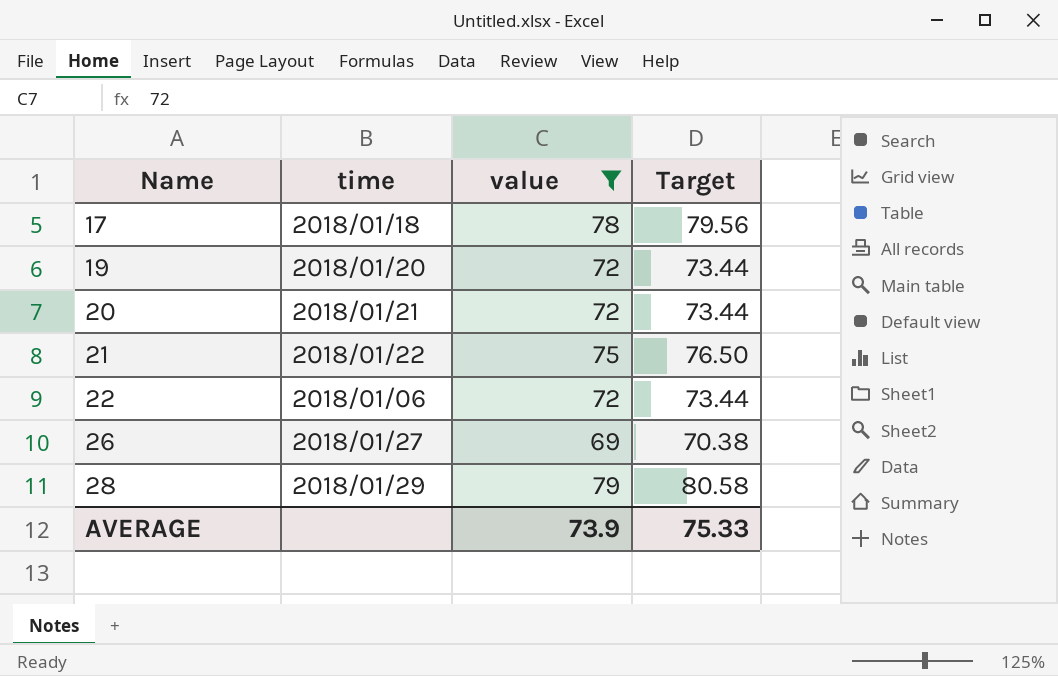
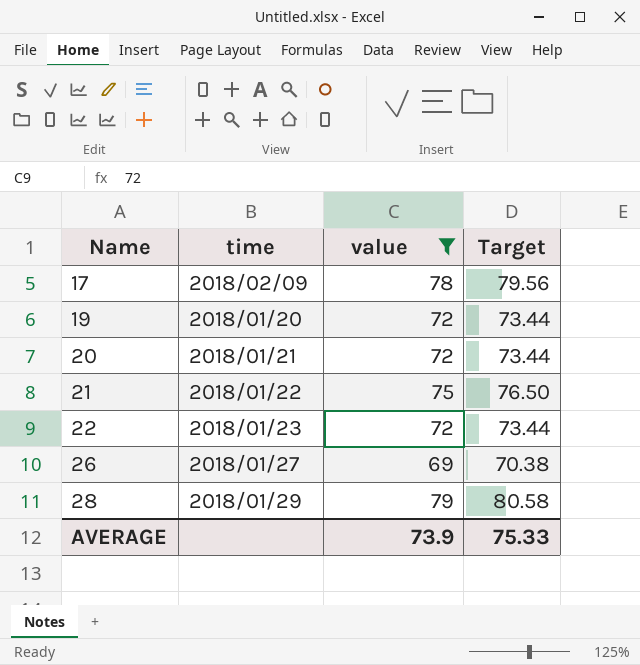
17 | time: 2018/01/18 -> 2018/02/09
22 | time: 2018/01/06 -> 2018/01/23

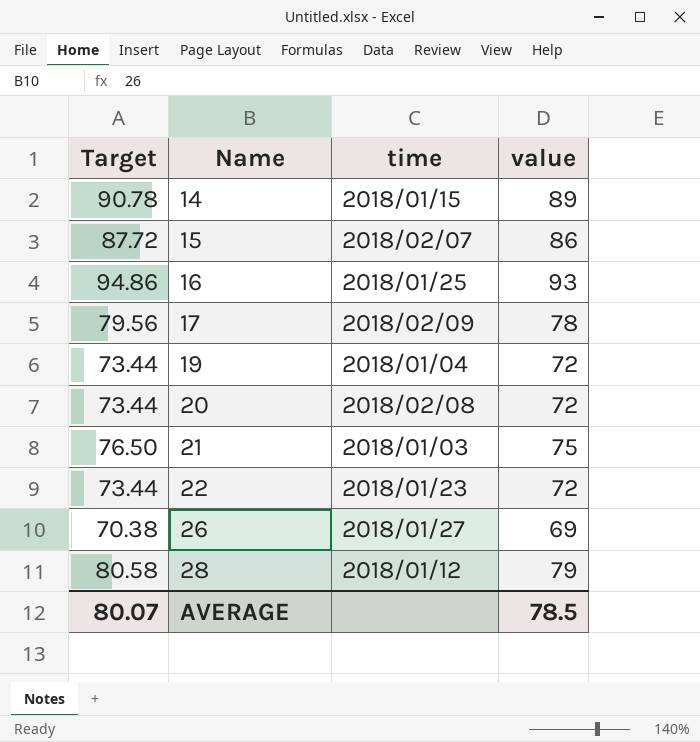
filter: value <= 79 -> none
column Target | position: 4 -> 1
19 | time: 2018/01/20 -> 2018/01/04
20 | time: 2018/01/21 -> 2018/02/08
21 | time: 2018/01/22 -> 2018/01/03
28 | time: 2018/01/29 -> 2018/01/12
AVERAGE | Target: 75.33 -> 80.07
AVERAGE | value: 73.9 -> 78.5

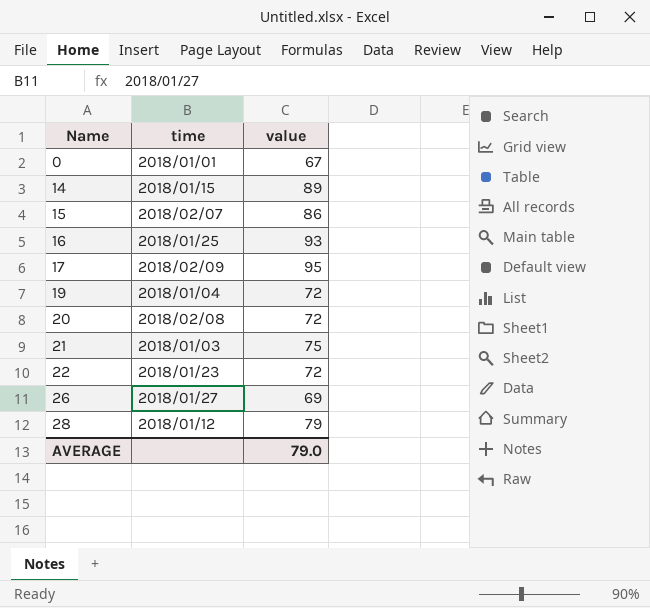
column Target | formula: [value] * 1.02 -> none
row 0: none -> 2018/01/01 | 67
17 | value: 78 -> 95
AVERAGE | value: 78.5 -> 79.0

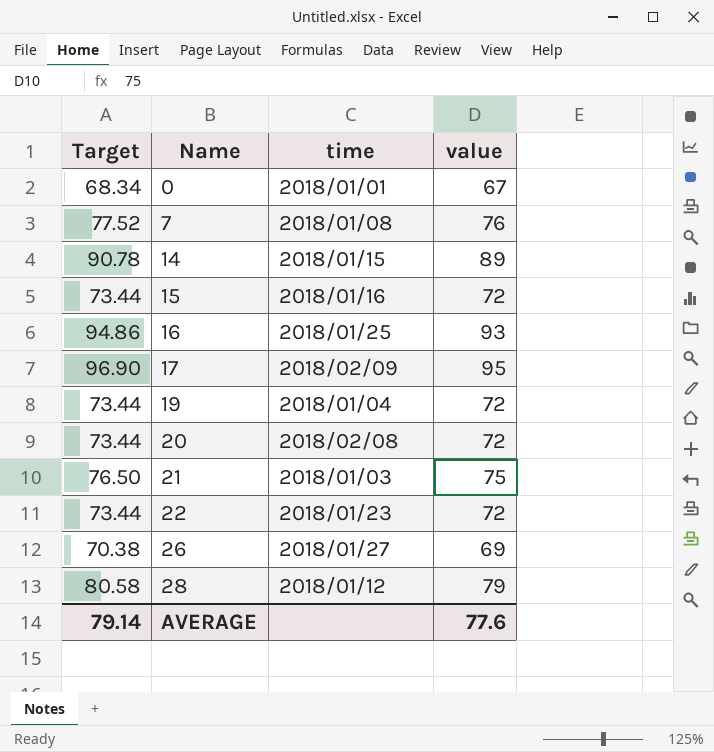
column Target | formula: none -> [value] * 1.02
row 7: none -> 77.52 | 2018/01/08 | 76
15 | time: 2018/02/07 -> 2018/01/16
15 | value: 86 -> 72
AVERAGE | value: 79.0 -> 77.6

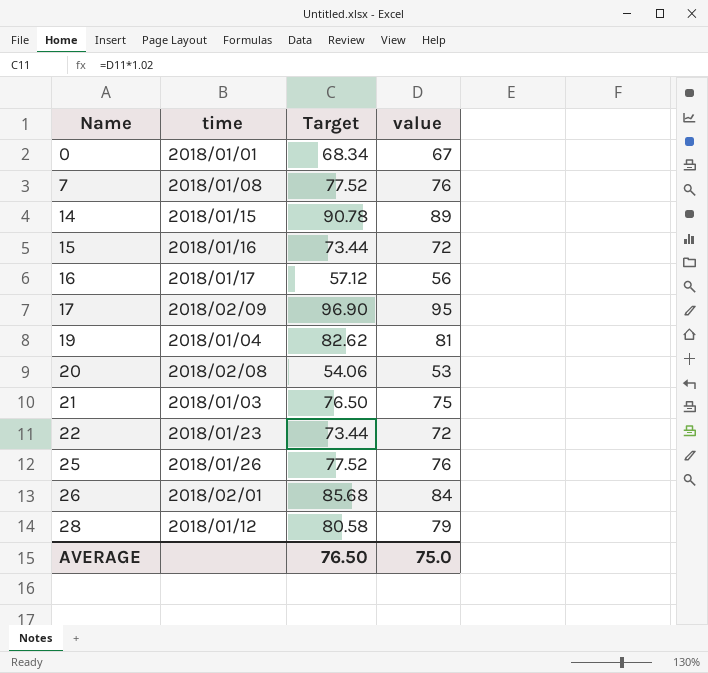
column Target | position: 1 -> 3
16 | time: 2018/01/25 -> 2018/01/17
16 | Target: 94.86 -> 57.12
16 | value: 93 -> 56
19 | Target: 73.44 -> 82.62
19 | value: 72 -> 81
20 | Target: 73.44 -> 54.06
20 | value: 72 -> 53
row 25: none -> 2018/01/26 | 77.52 | 76
26 | time: 2018/01/27 -> 2018/02/01
26 | Target: 70.38 -> 85.68
26 | value: 69 -> 84
AVERAGE | Target: 79.14 -> 76.50
AVERAGE | value: 77.6 -> 75.0

